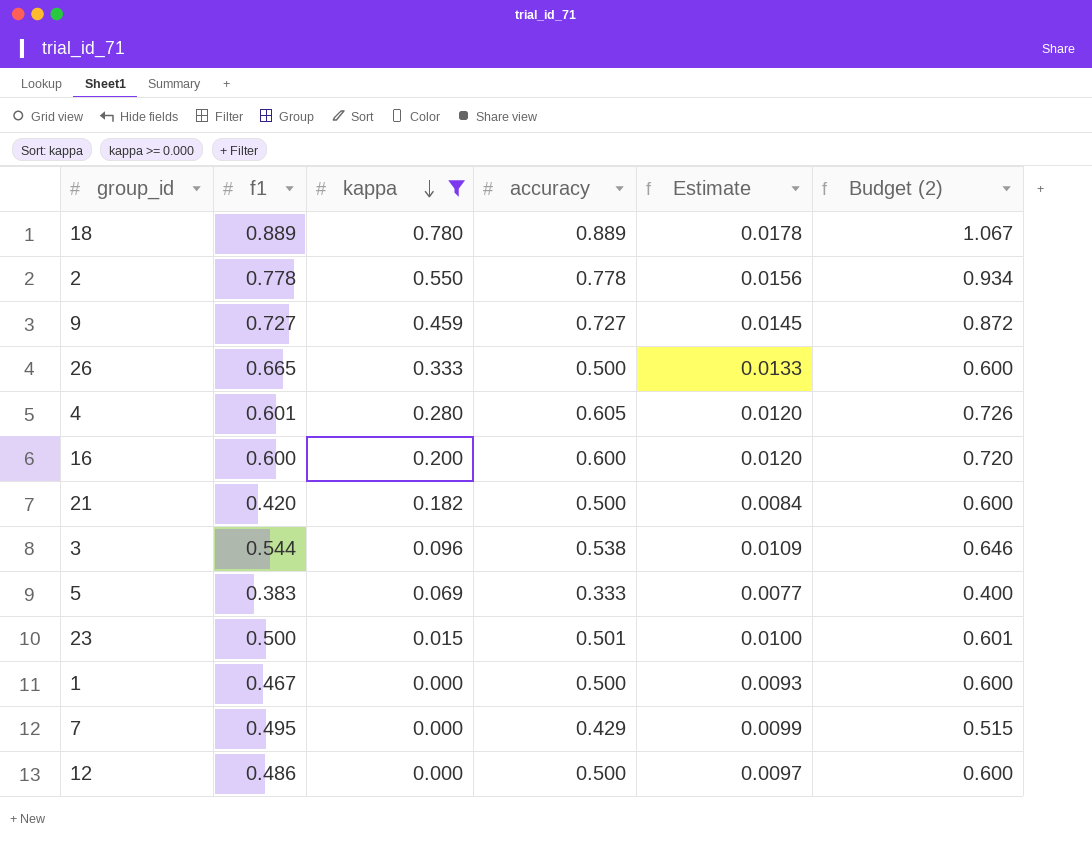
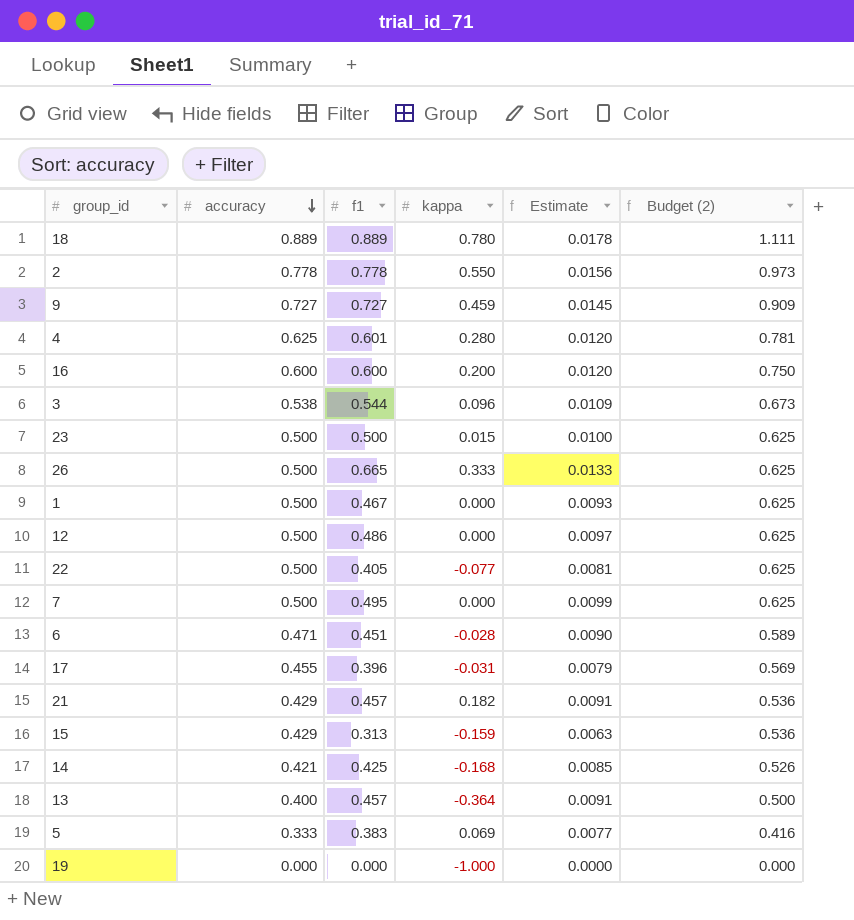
filter: kappa >= 0.000 -> none
row order: kappa descending -> accuracy descending
column accuracy | position: 4 -> 2
column Budget (2) | formula: [accuracy] * 1.2 -> [accuracy] * 1.25
4 | accuracy: 0.605 -> 0.625
23 | accuracy: 0.501 -> 0.500
7 | accuracy: 0.429 -> 0.500
21 | accuracy: 0.500 -> 0.429
21 | f1: 0.420 -> 0.457
21 | Estimate: 0.0084 -> 0.0091

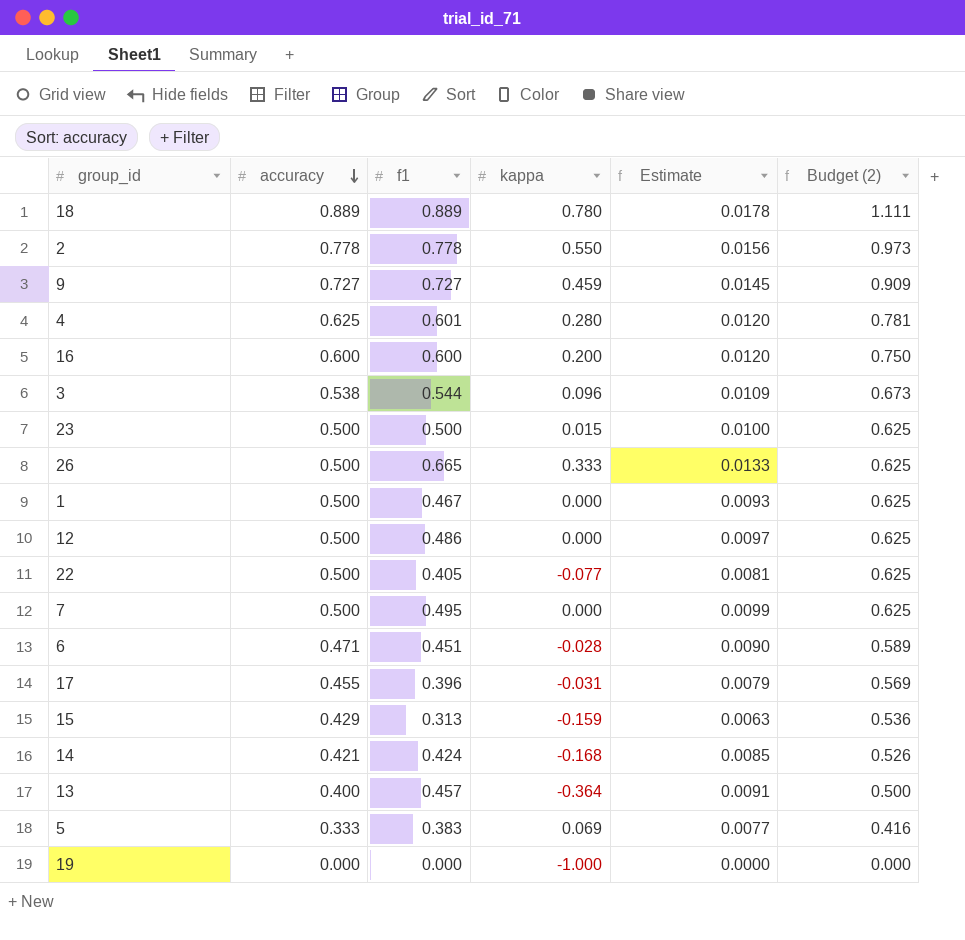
row 21: 0.429 | 0.457 | 0.182 | 0.0091 | 0.536 -> none
14 | f1: 0.425 -> 0.424

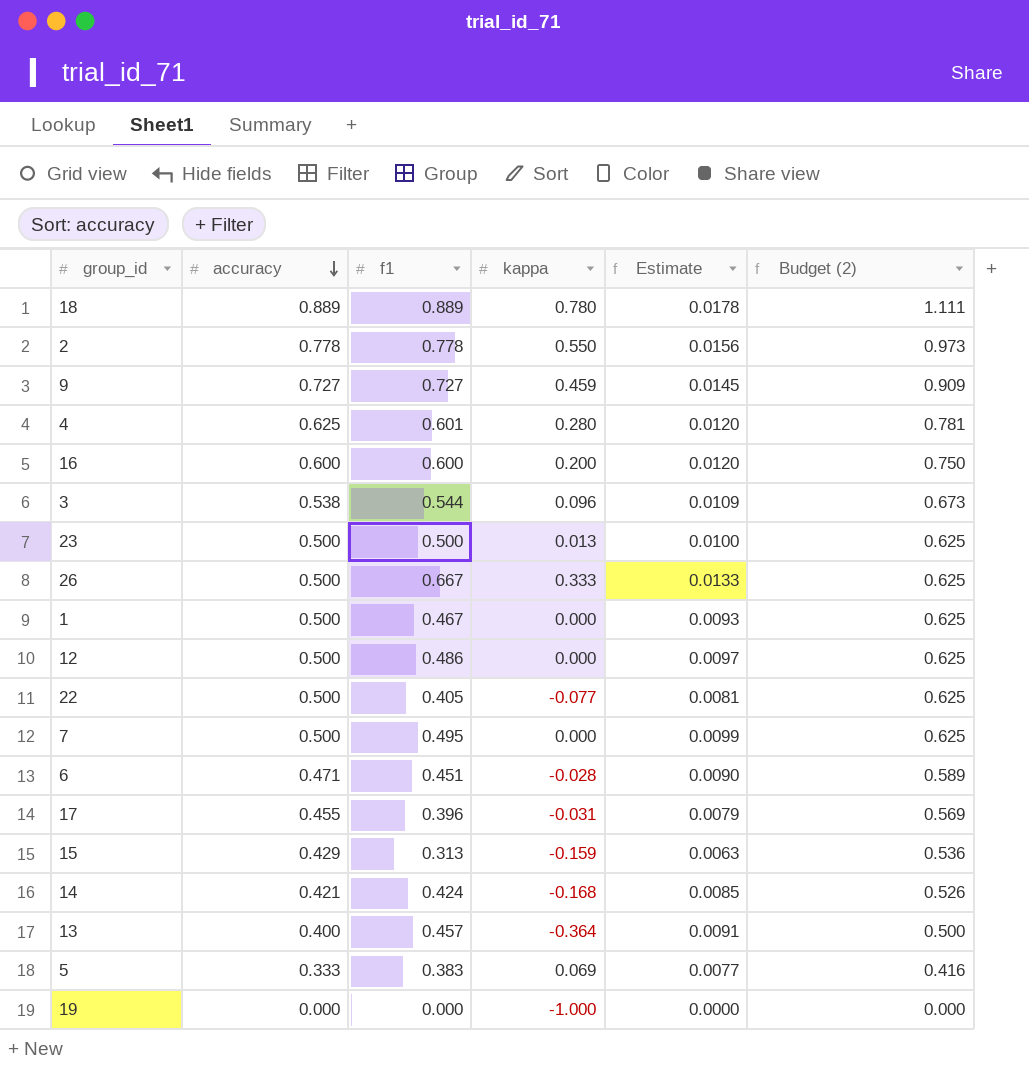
23 | kappa: 0.015 -> 0.013
26 | f1: 0.665 -> 0.667

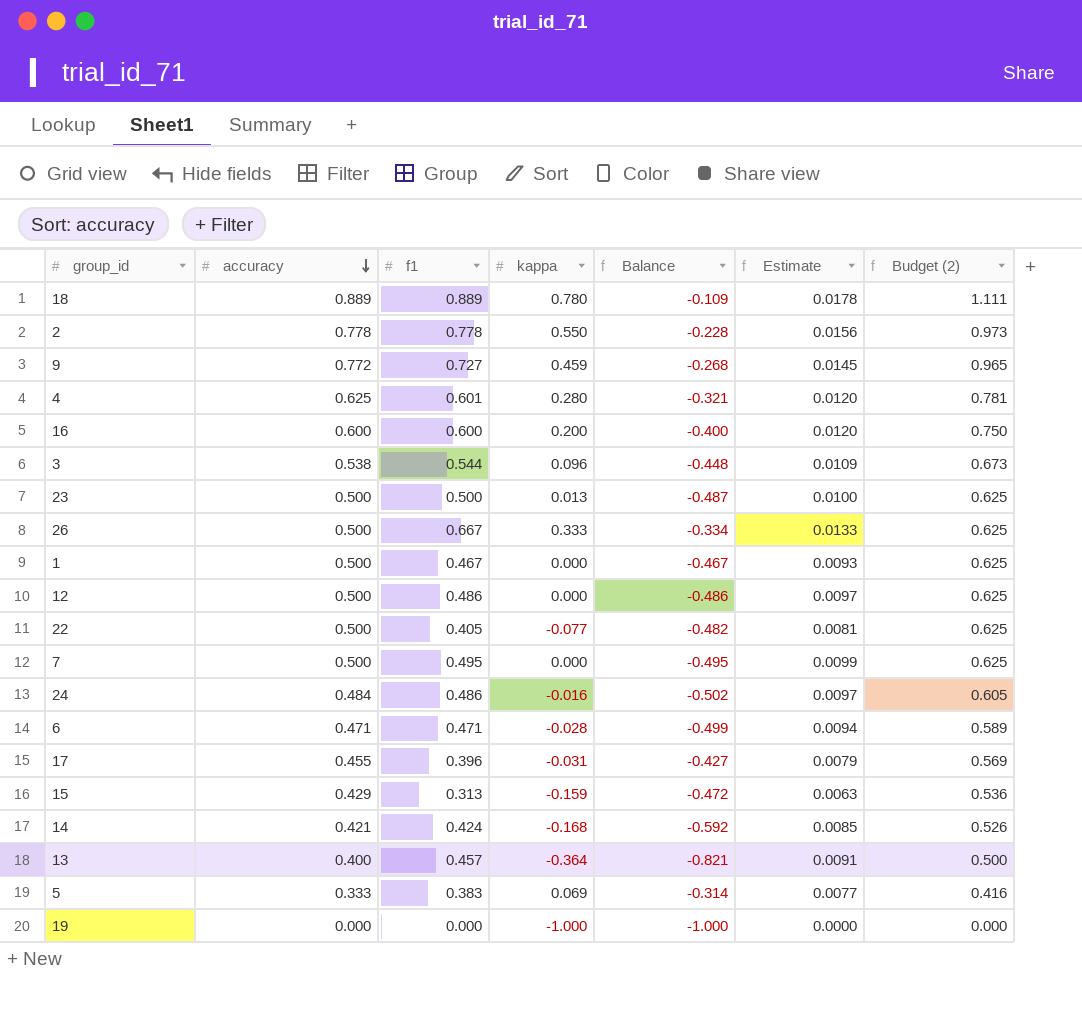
column Balance | formula: none -> [kappa] - [f1]
9 | accuracy: 0.727 -> 0.772
9 | Budget (2): 0.909 -> 0.965
row 24: none -> 0.484 | 0.486 | -0.016 | -0.502 | 0.0097 | 0.605
6 | f1: 0.451 -> 0.471
6 | Estimate: 0.0090 -> 0.0094

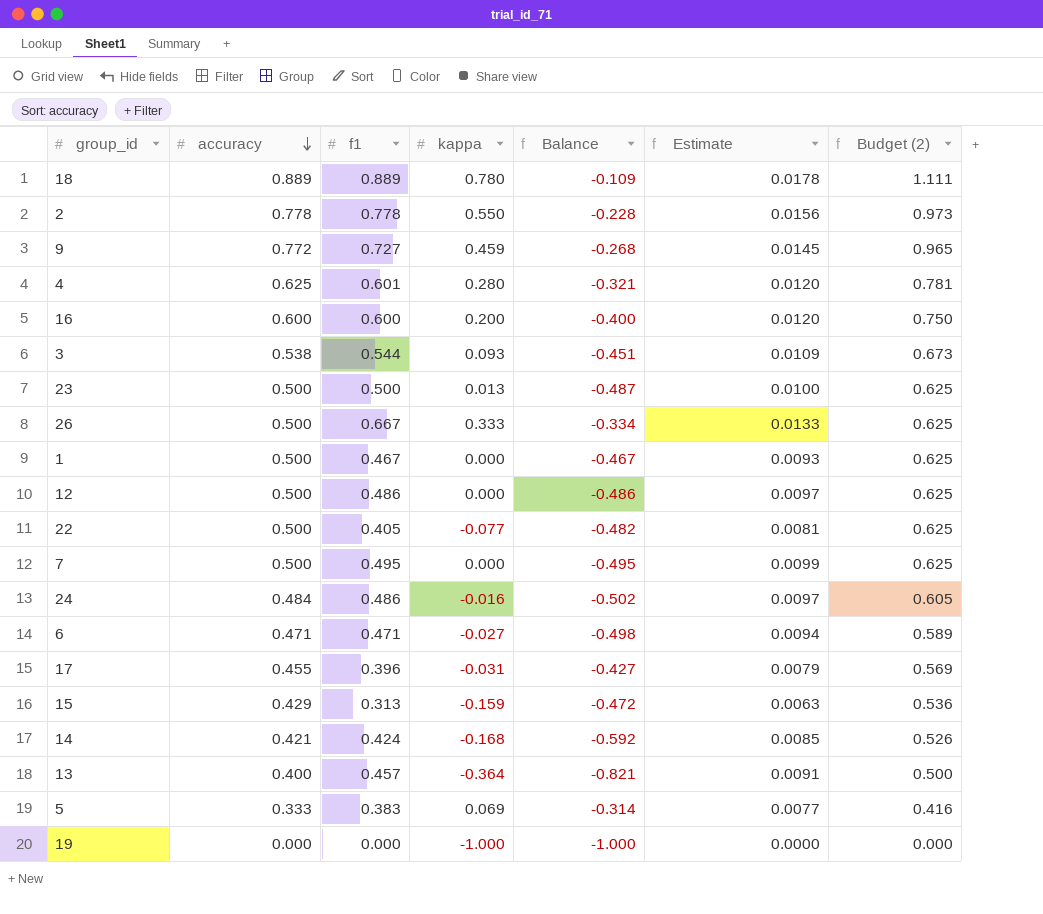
3 | kappa: 0.096 -> 0.093
3 | Balance: -0.448 -> -0.451
6 | kappa: -0.028 -> -0.027
6 | Balance: -0.499 -> -0.498

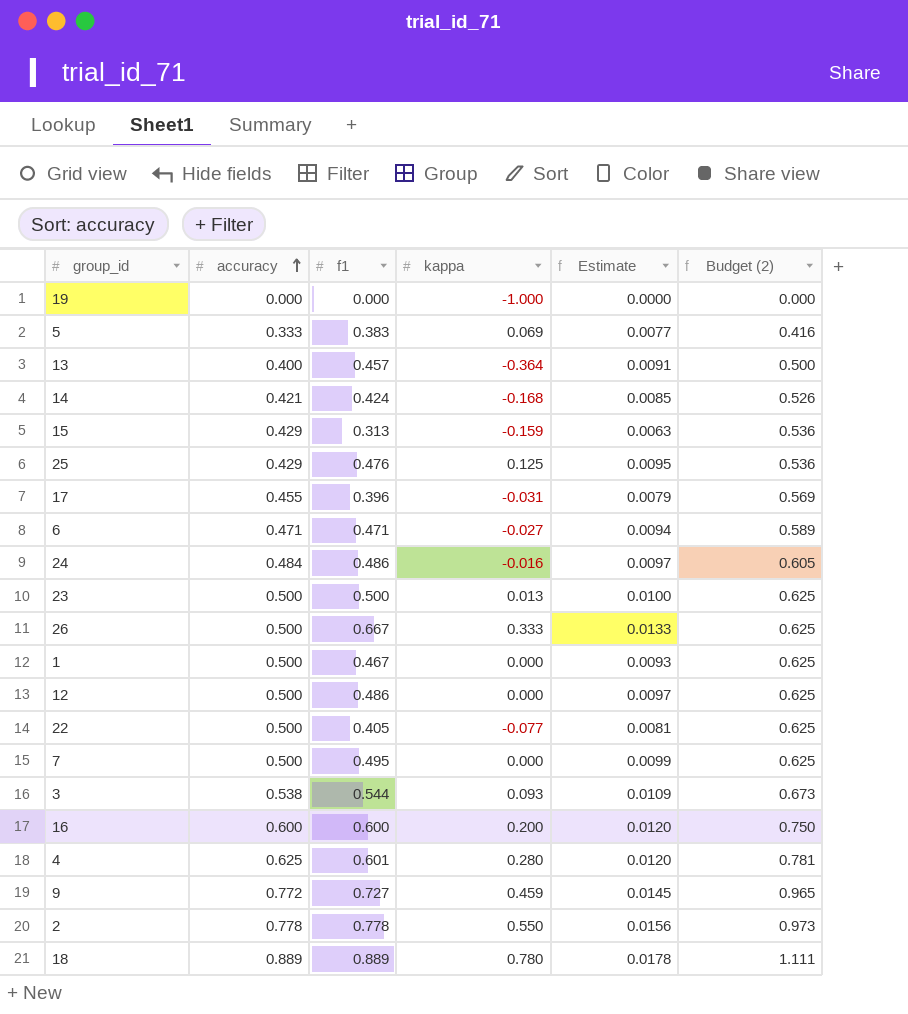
row order: accuracy descending -> accuracy ascending
column Balance | formula: [kappa] - [f1] -> none
row 25: none -> 0.429 | 0.476 | 0.125 | 0.0095 | 0.536

